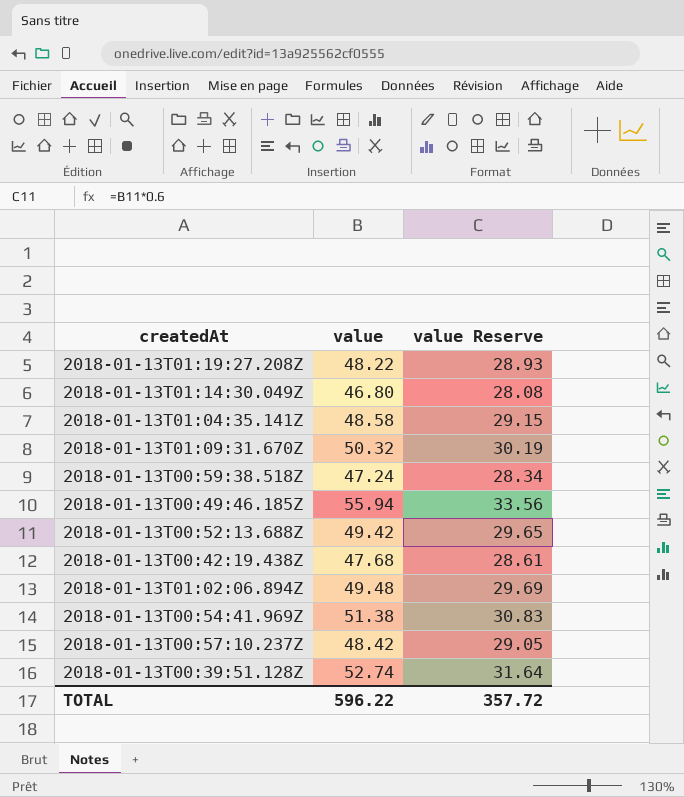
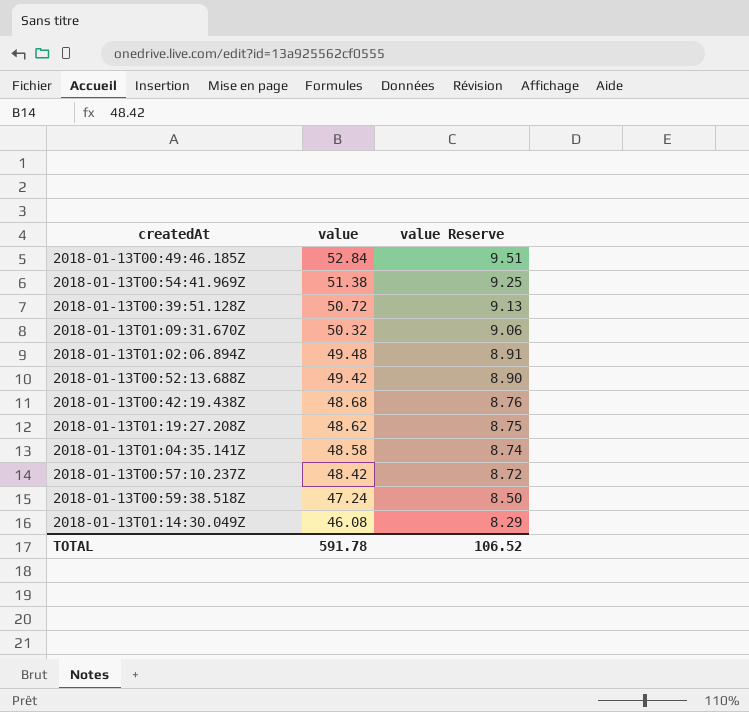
row order: none -> value descending
column value Reserve | formula: [value] * 0.6 -> [value] * 0.18
2018-01-13T00:49:46.185Z | value: 55.94 -> 52.84
2018-01-13T00:39:51.128Z | value: 52.74 -> 50.72
2018-01-13T00:42:19.438Z | value: 47.68 -> 48.68
2018-01-13T01:19:27.208Z | value: 48.22 -> 48.62
2018-01-13T01:14:30.049Z | value: 46.80 -> 46.08
TOTAL | value: 596.22 -> 591.78
TOTAL | value Reserve: 357.72 -> 106.52

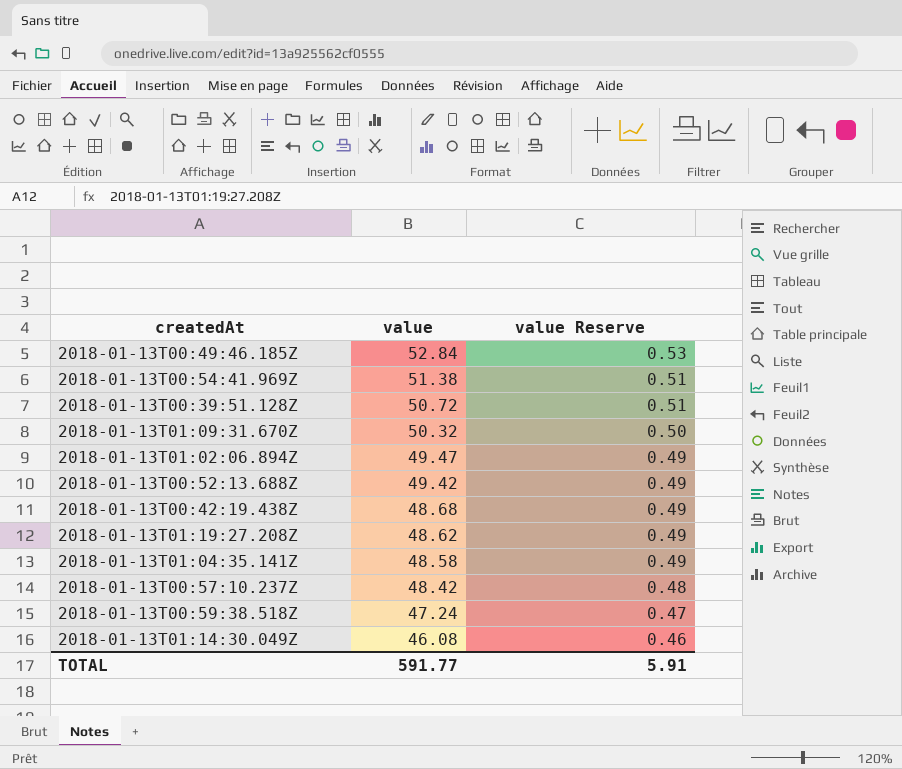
column value Reserve | formula: [value] * 0.18 -> [value] * 0.01
2018-01-13T01:02:06.894Z | value: 49.48 -> 49.47
TOTAL | value: 591.78 -> 591.77
TOTAL | value Reserve: 106.52 -> 5.91

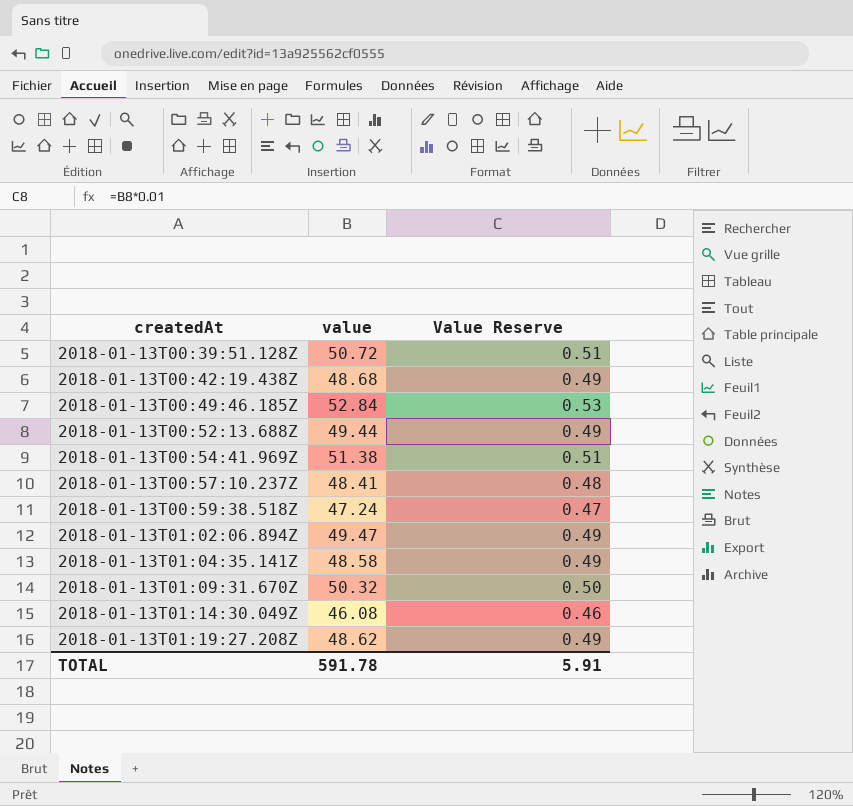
row order: value descending -> createdAt ascending
column name: value Reserve -> Value Reserve
2018-01-13T00:52:13.688Z | value: 49.42 -> 49.44
2018-01-13T00:57:10.237Z | value: 48.42 -> 48.41
TOTAL | value: 591.77 -> 591.78

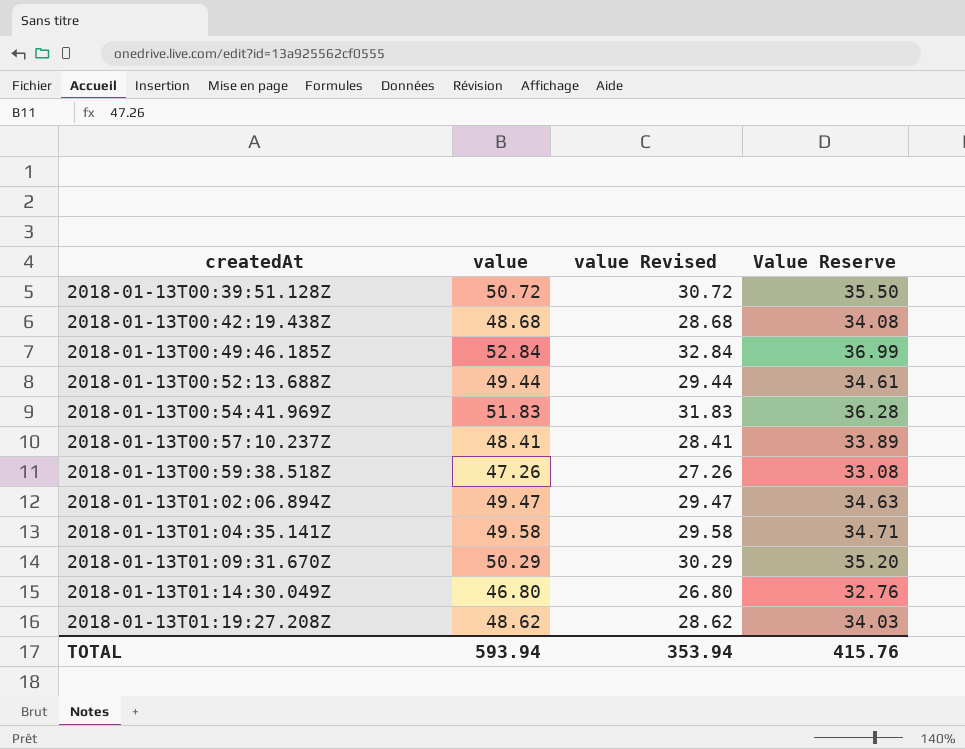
column value Revised | formula: none -> [value] - 20
column Value Reserve | formula: [value] * 0.01 -> [value] * 0.7
2018-01-13T00:54:41.969Z | value: 51.38 -> 51.83
2018-01-13T00:59:38.518Z | value: 47.24 -> 47.26
2018-01-13T01:04:35.141Z | value: 48.58 -> 49.58
2018-01-13T01:09:31.670Z | value: 50.32 -> 50.29
2018-01-13T01:14:30.049Z | value: 46.08 -> 46.80
TOTAL | value: 591.78 -> 593.94
TOTAL | Value Reserve: 5.91 -> 415.76

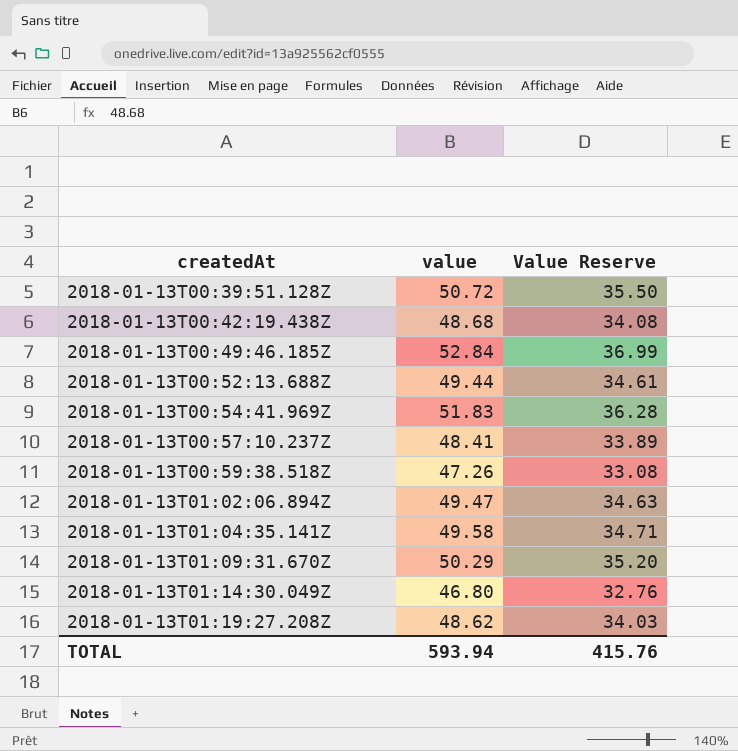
column value Revised | formula: [value] - 20 -> none

